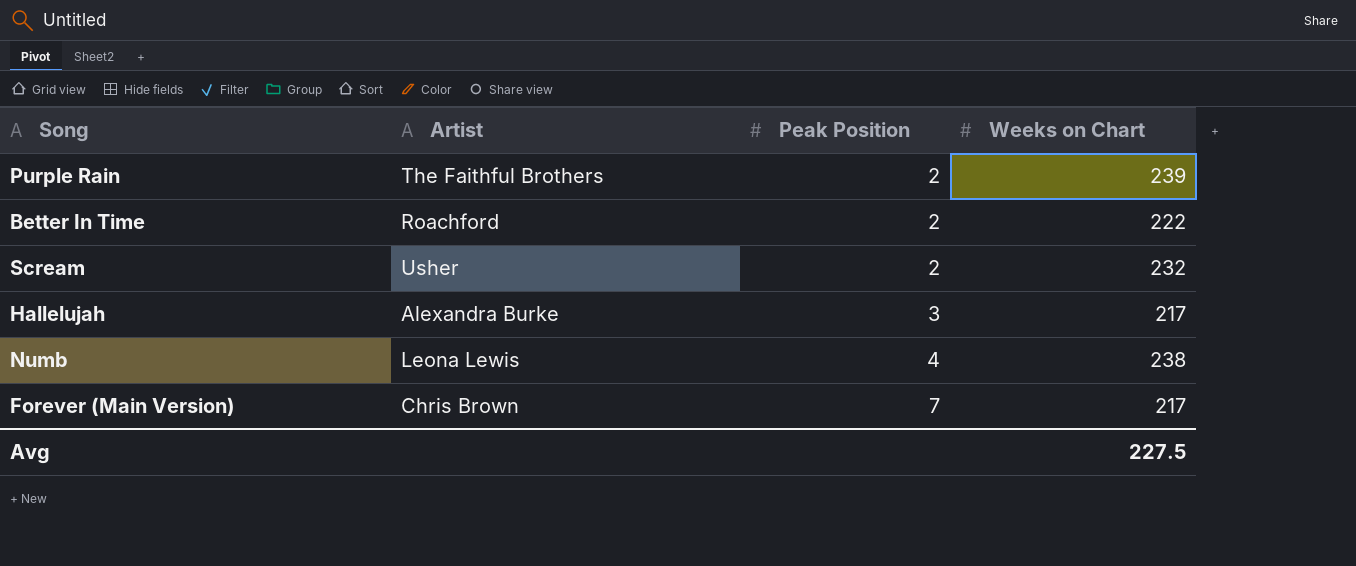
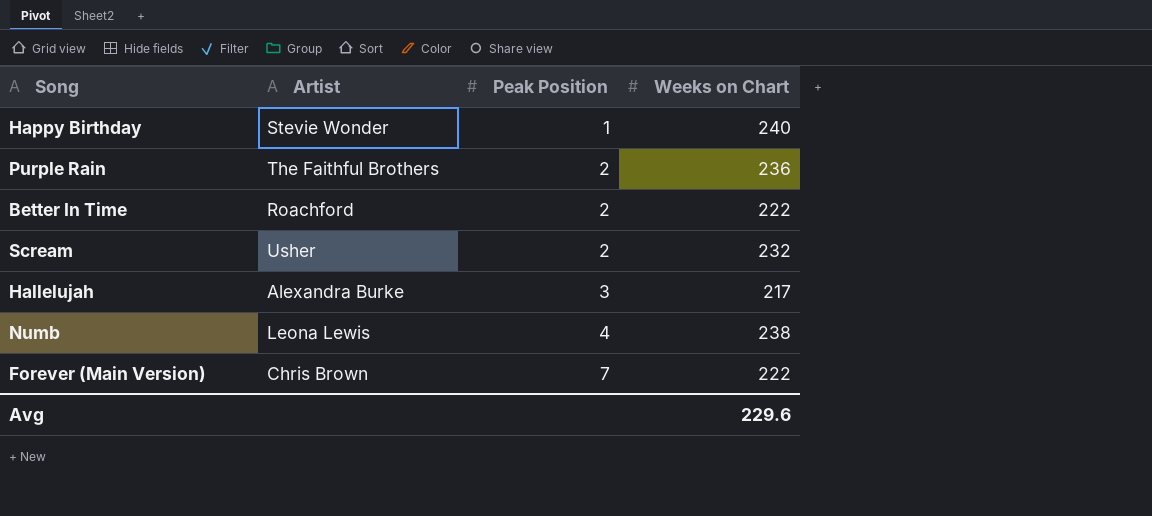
row Happy Birthday: none -> Stevie Wonder | 1 | 240
Purple Rain | Weeks on Chart: 239 -> 236
Forever (Main Version) | Weeks on Chart: 217 -> 222
Avg | Weeks on Chart: 227.5 -> 229.6

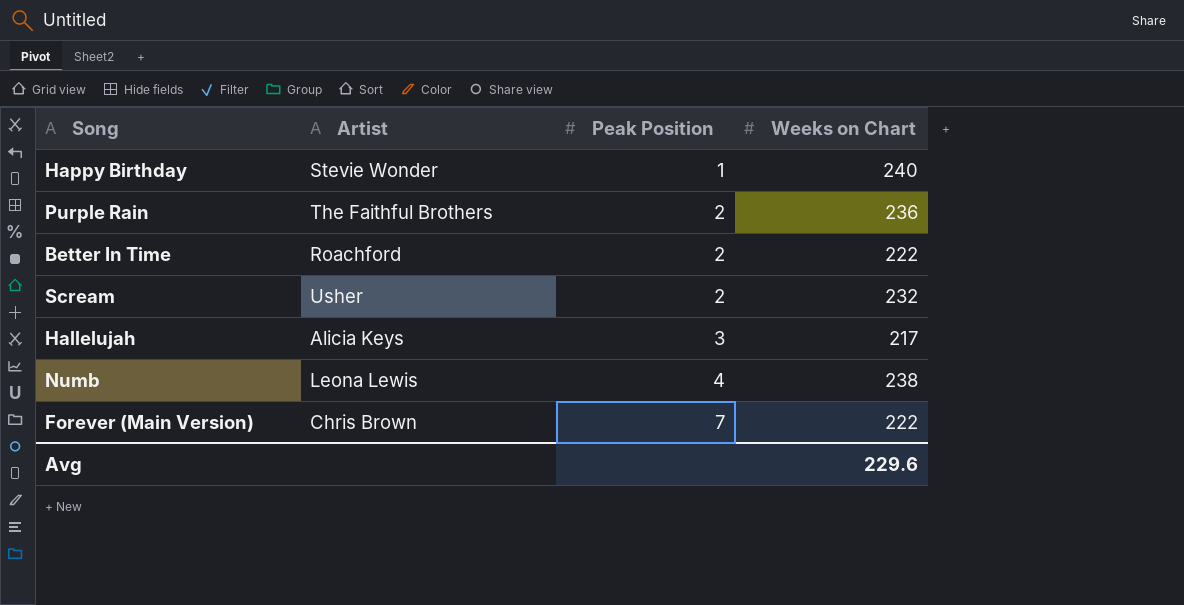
Hallelujah | Artist: Alexandra Burke -> Alicia Keys

